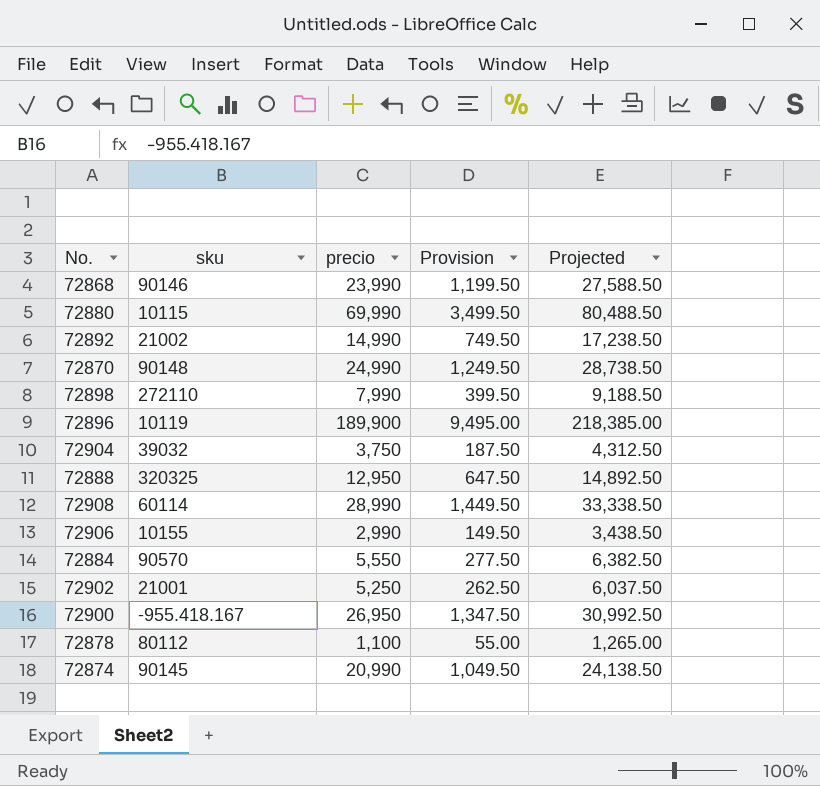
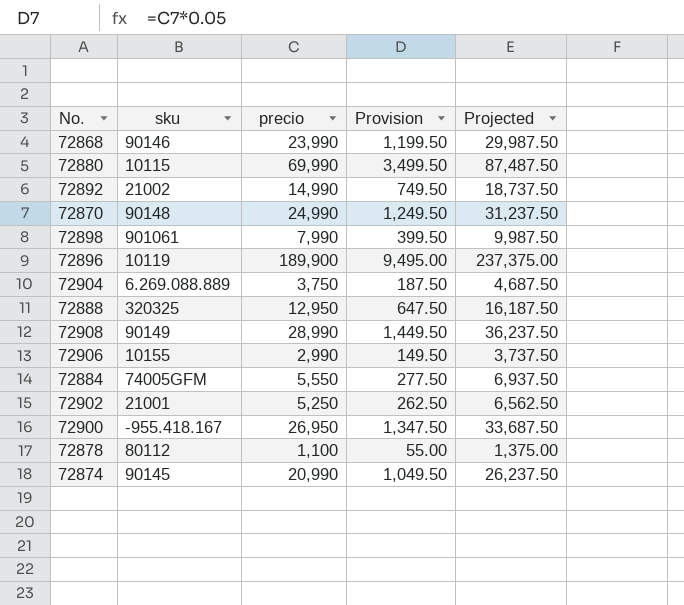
column Projected | formula: [precio] * 1.15 -> [precio] * 1.25
72898 | sku: 272110 -> 901061
72904 | sku: 39032 -> 6.269.088.889
72908 | sku: 60114 -> 90149
72884 | sku: 90570 -> 74005GFM

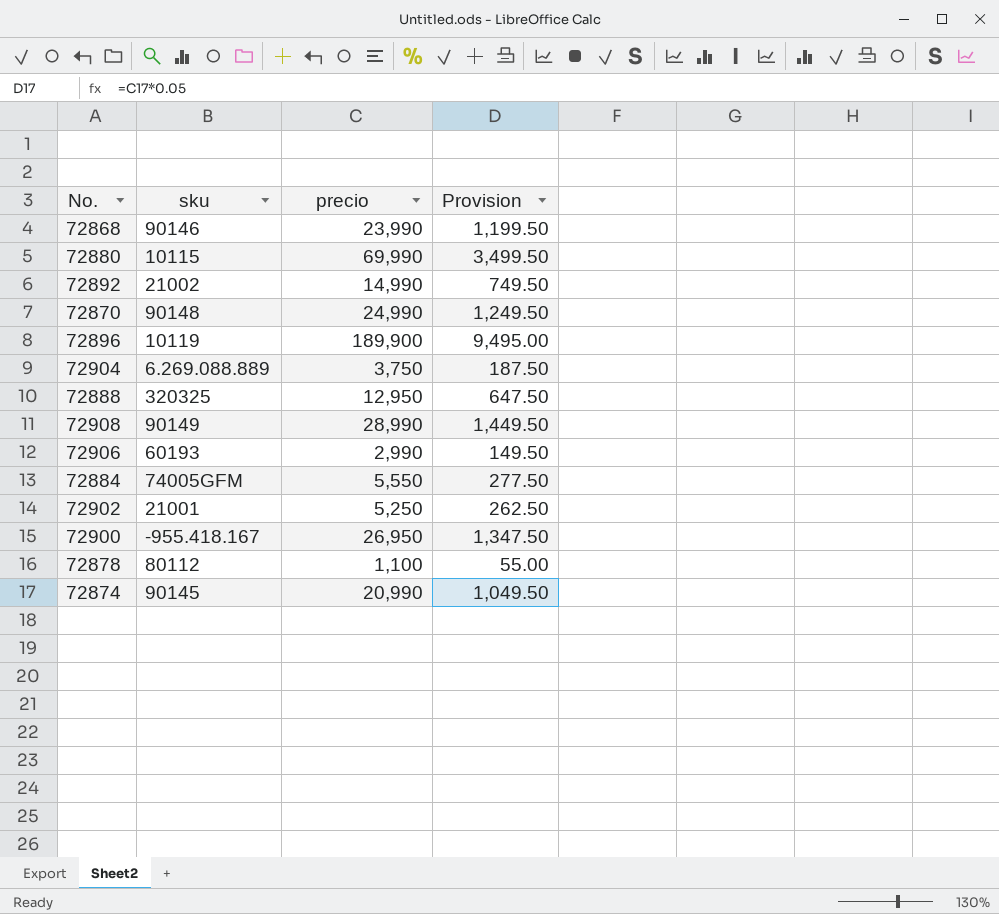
column Projected | formula: [precio] * 1.25 -> none
row 72898: 901061 | 7,990 | 399.50 | 9,987.50 -> none
72906 | sku: 10155 -> 60193

